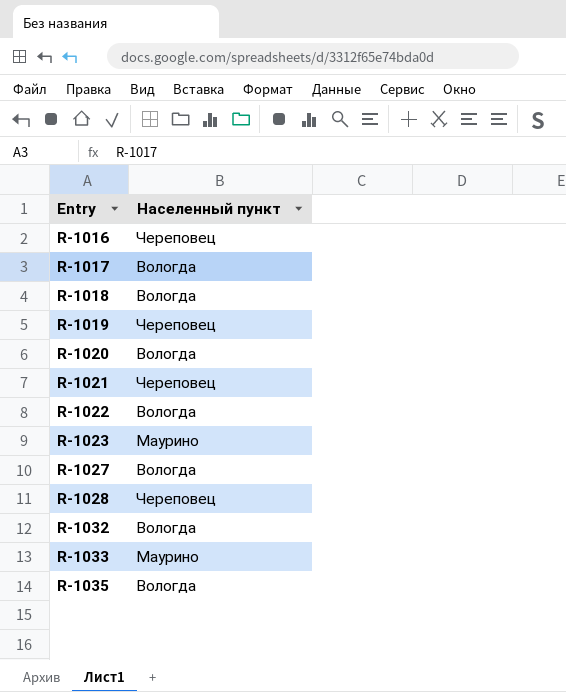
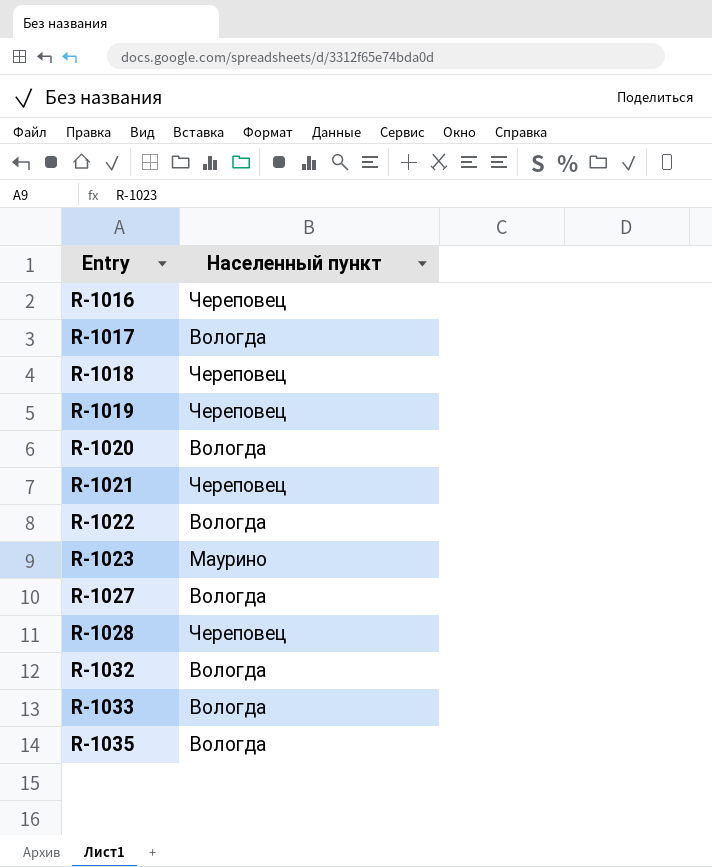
R-1018 | Населенный пункт: Вологда -> Череповец
R-1033 | Населенный пункт: Маурино -> Вологда

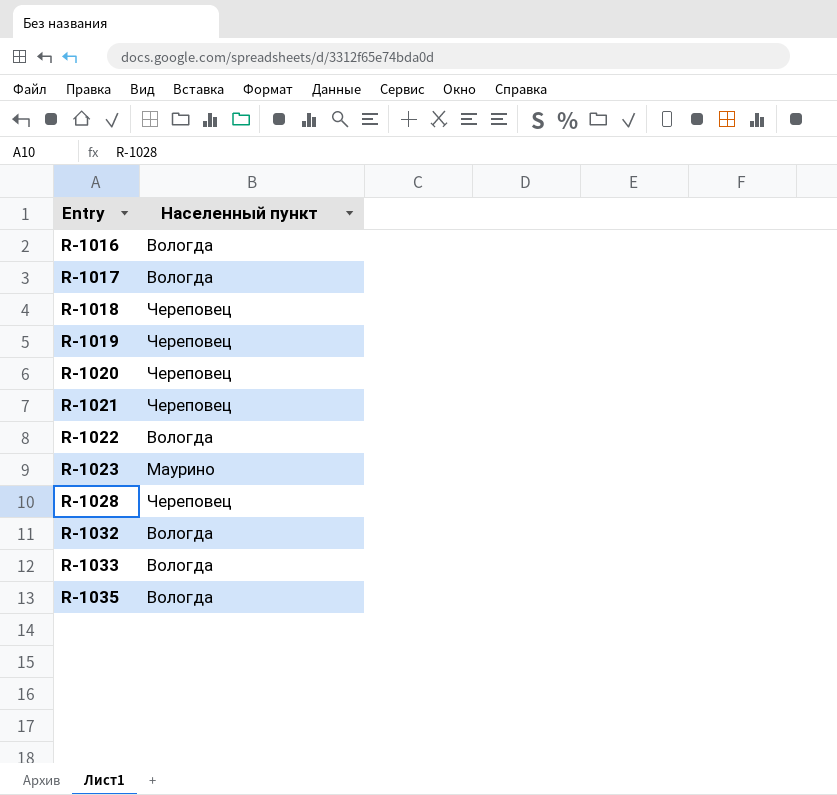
row R-1027: Вологда -> none
R-1016 | Населенный пункт: Череповец -> Вологда
R-1020 | Населенный пункт: Вологда -> Череповец

